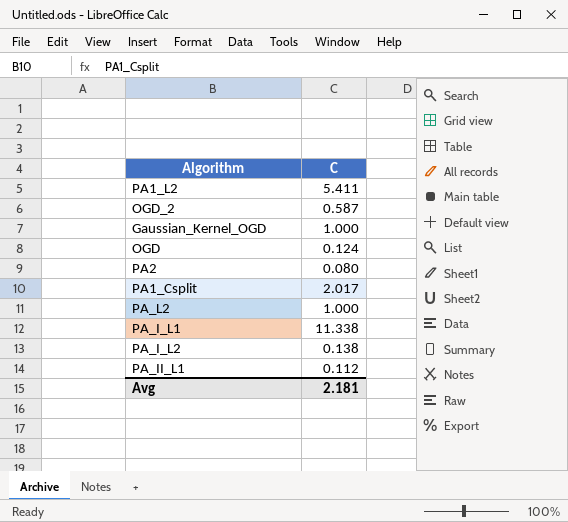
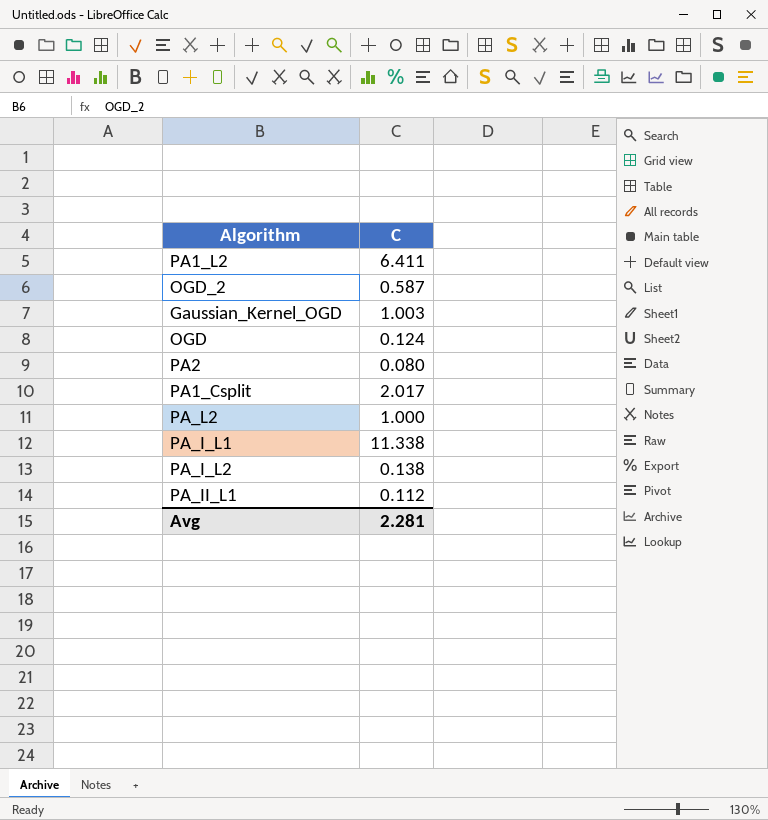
PA1_L2 | C: 5.411 -> 6.411
Gaussian_Kernel_OGD | C: 1.000 -> 1.003
Avg | C: 2.181 -> 2.281

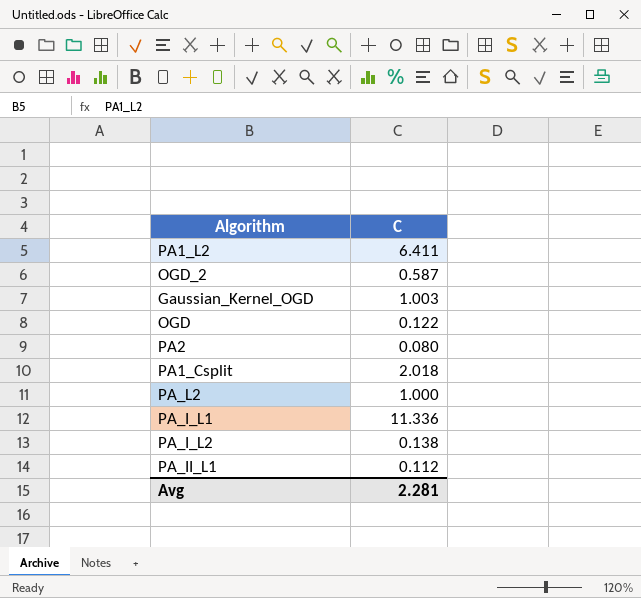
OGD | C: 0.124 -> 0.122
PA1_Csplit | C: 2.017 -> 2.018
PA_I_L1 | C: 11.338 -> 11.336

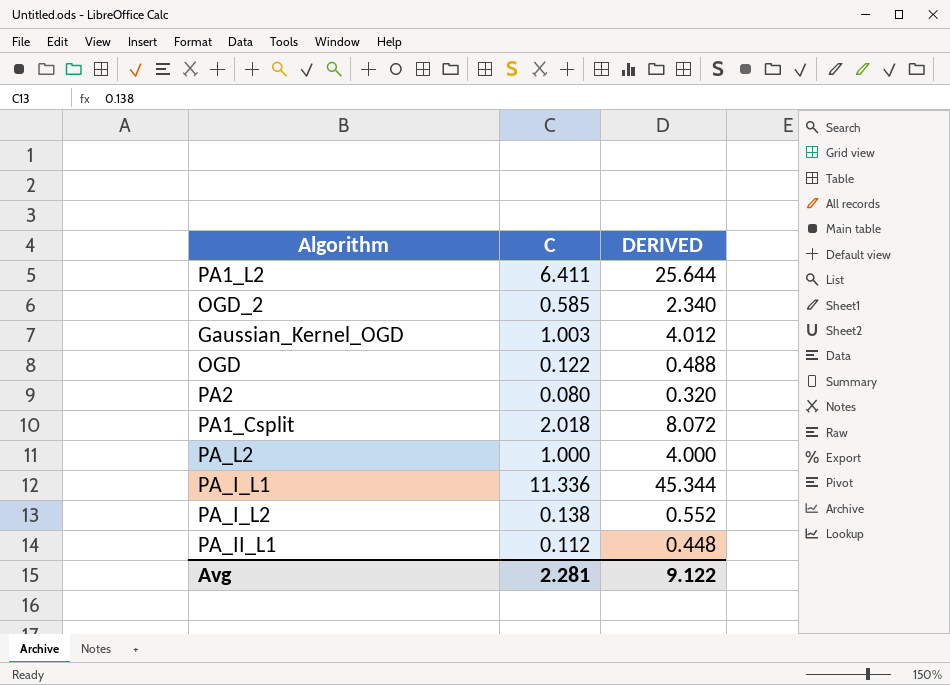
column DERIVED | formula: none -> [C] * 4
OGD_2 | C: 0.587 -> 0.585

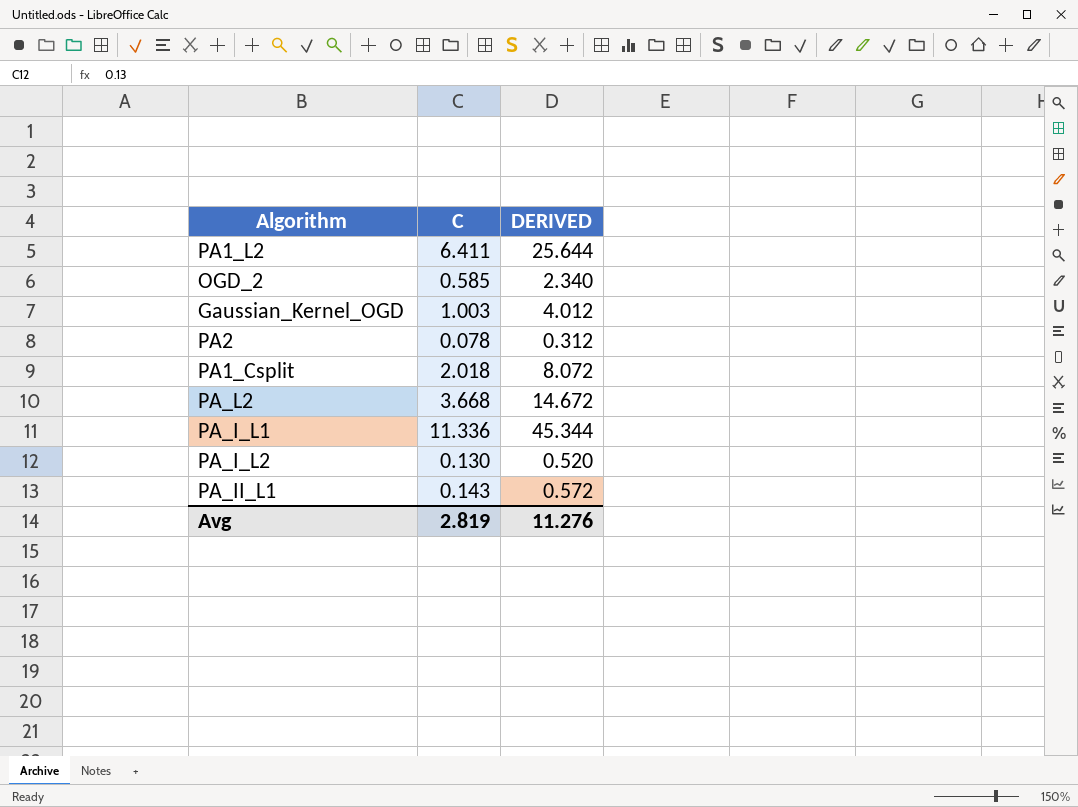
row OGD: 0.122 | 0.488 -> none
PA2 | C: 0.080 -> 0.078
PA2 | DERIVED: 0.320 -> 0.312
PA_L2 | C: 1.000 -> 3.668
PA_L2 | DERIVED: 4.000 -> 14.672
PA_I_L2 | C: 0.138 -> 0.130
PA_I_L2 | DERIVED: 0.552 -> 0.520
PA_II_L1 | C: 0.112 -> 0.143
PA_II_L1 | DERIVED: 0.448 -> 0.572
Avg | C: 2.281 -> 2.819
Avg | DERIVED: 9.122 -> 11.276

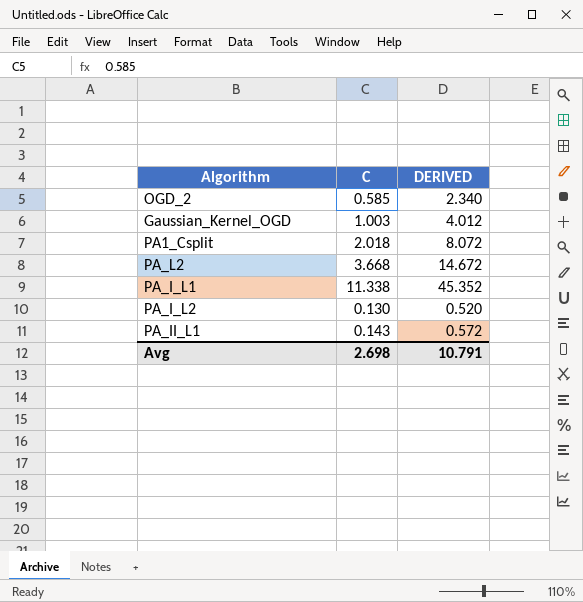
row PA1_L2: 6.411 | 25.644 -> none
row PA2: 0.078 | 0.312 -> none
PA_I_L1 | C: 11.336 -> 11.338
PA_I_L1 | DERIVED: 45.344 -> 45.352
Avg | C: 2.819 -> 2.698
Avg | DERIVED: 11.276 -> 10.791

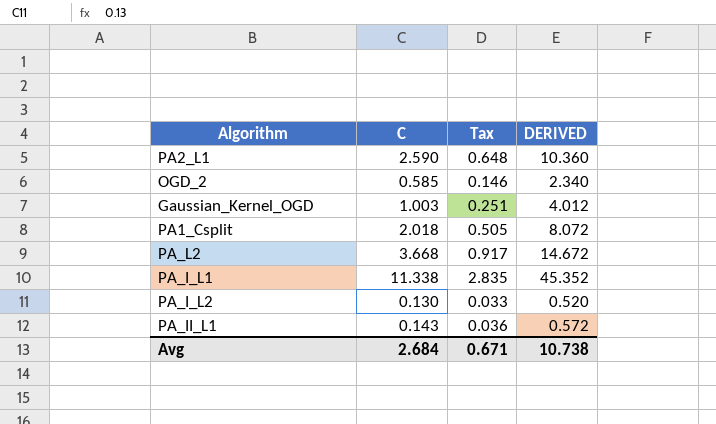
column Tax | formula: none -> [C] * 0.25
row PA2_L1: none -> 2.590 | 0.648 | 10.360
Avg | C: 2.698 -> 2.684
Avg | DERIVED: 10.791 -> 10.738

